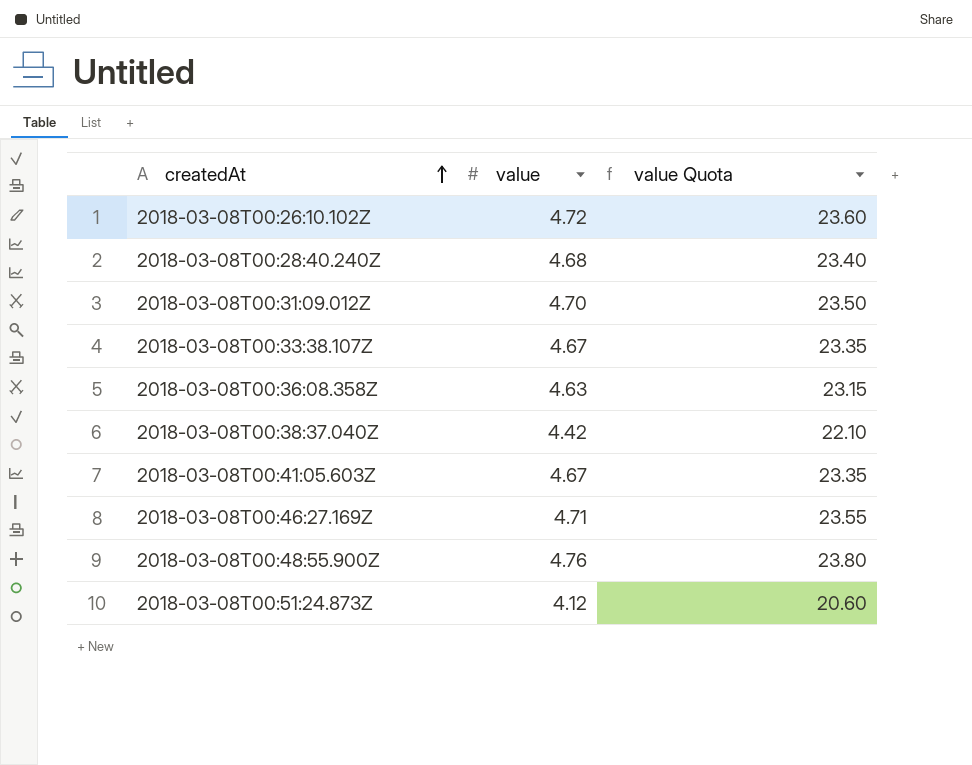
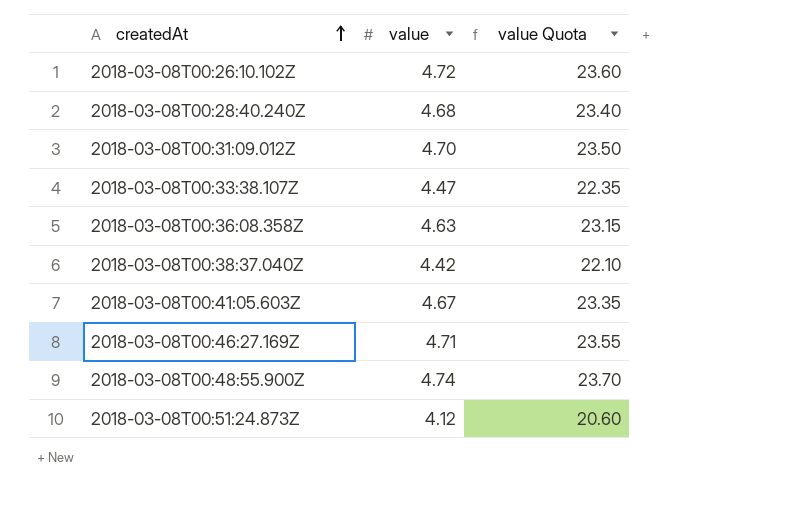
2018-03-08T00:33:38.107Z | value: 4.67 -> 4.47
2018-03-08T00:33:38.107Z | value Quota: 23.35 -> 22.35
2018-03-08T00:48:55.900Z | value: 4.76 -> 4.74
2018-03-08T00:48:55.900Z | value Quota: 23.80 -> 23.70

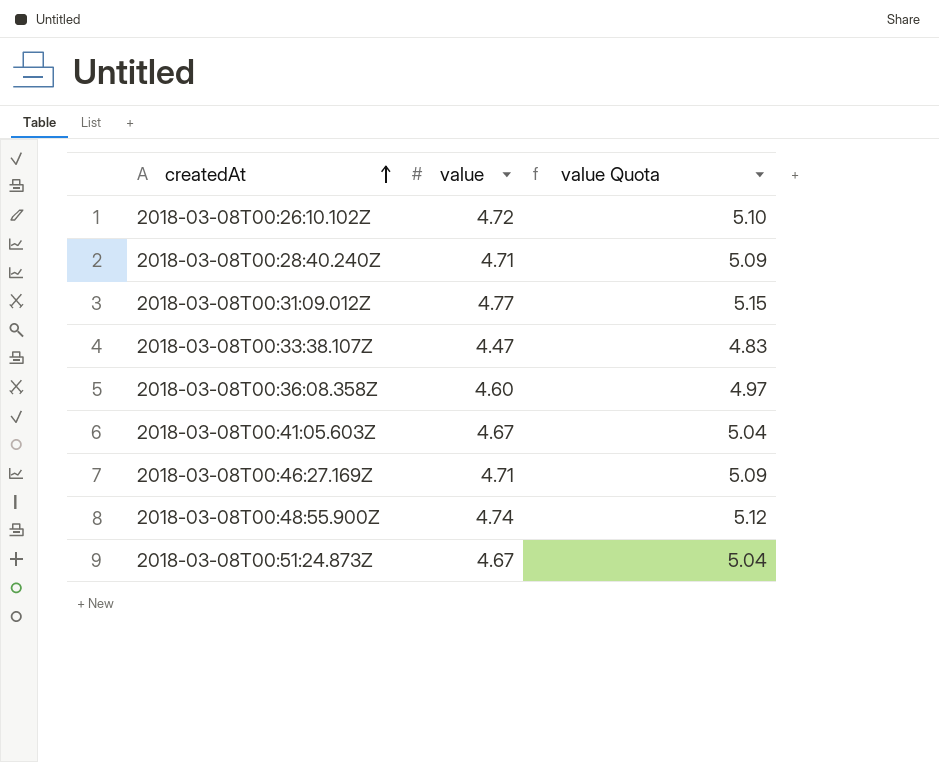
column value Quota | formula: [value] * 5 -> [value] * 1.08
row 2018-03-08T00:38:37.040Z: 4.42 | 22.10 -> none
2018-03-08T00:28:40.240Z | value: 4.68 -> 4.71
2018-03-08T00:31:09.012Z | value: 4.70 -> 4.77
2018-03-08T00:36:08.358Z | value: 4.63 -> 4.60
2018-03-08T00:51:24.873Z | value: 4.12 -> 4.67

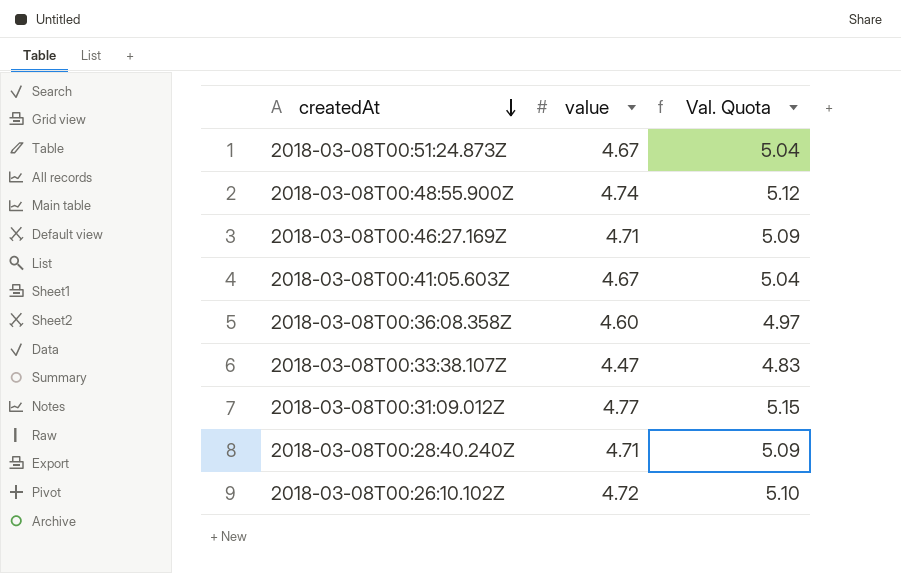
row order: createdAt ascending -> createdAt descending
column name: value Quota -> Val. Quota

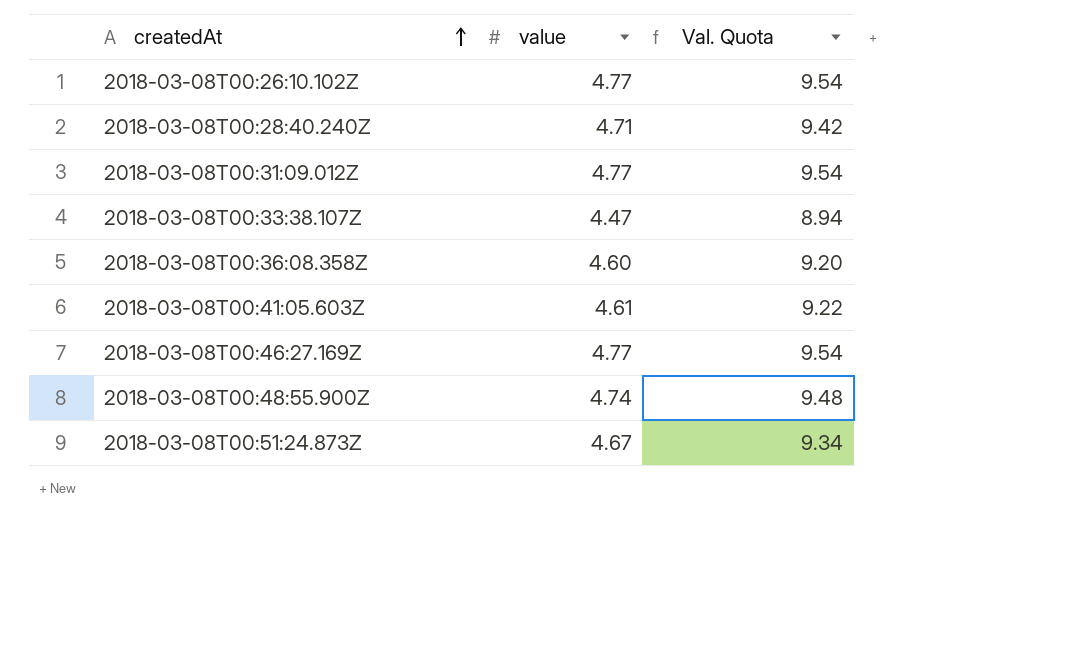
row order: createdAt descending -> createdAt ascending
column Val. Quota | formula: [value] * 1.08 -> [value] * 2
2018-03-08T00:26:10.102Z | value: 4.72 -> 4.77
2018-03-08T00:41:05.603Z | value: 4.67 -> 4.61
2018-03-08T00:46:27.169Z | value: 4.71 -> 4.77

